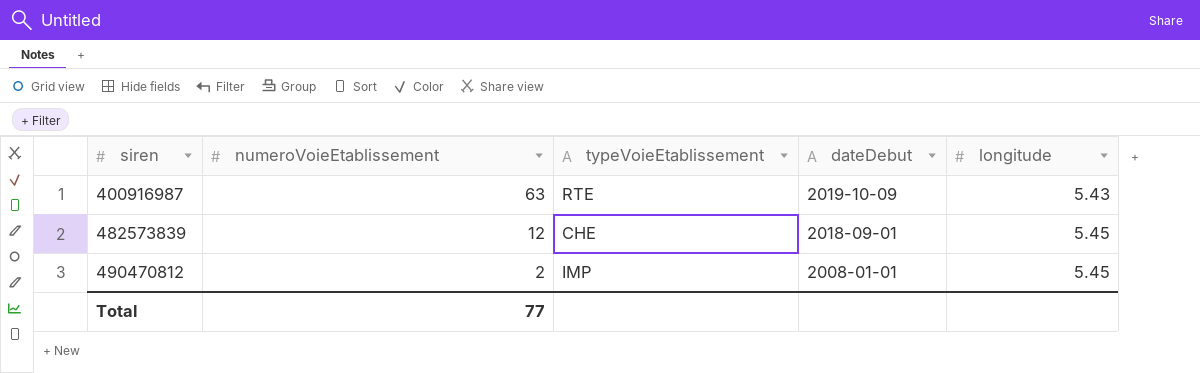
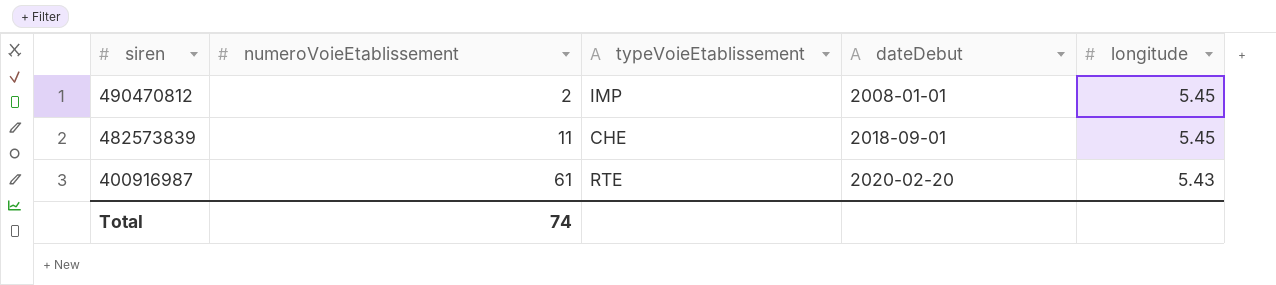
row order: siren ascending -> siren descending
482573839 | numeroVoieEtablissement: 12 -> 11
400916987 | numeroVoieEtablissement: 63 -> 61
400916987 | dateDebut: 2019-10-09 -> 2020-02-20
Total | numeroVoieEtablissement: 77 -> 74

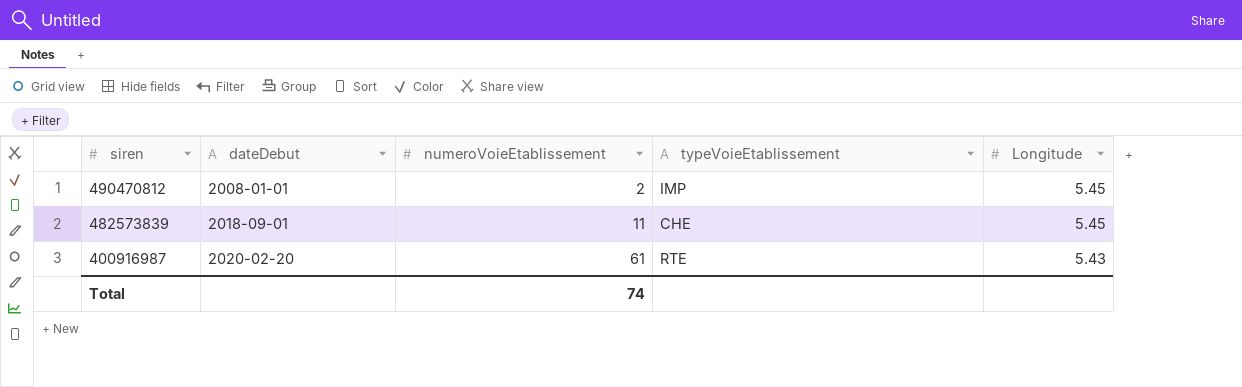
column dateDebut | position: 4 -> 2
column name: longitude -> Longitude

